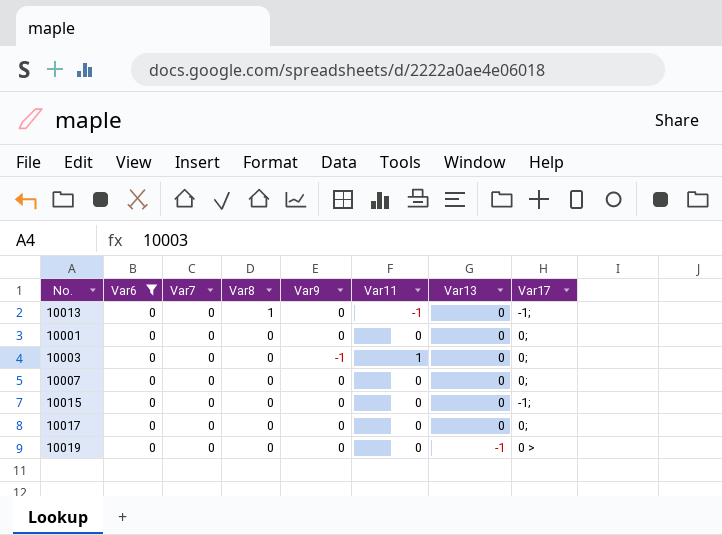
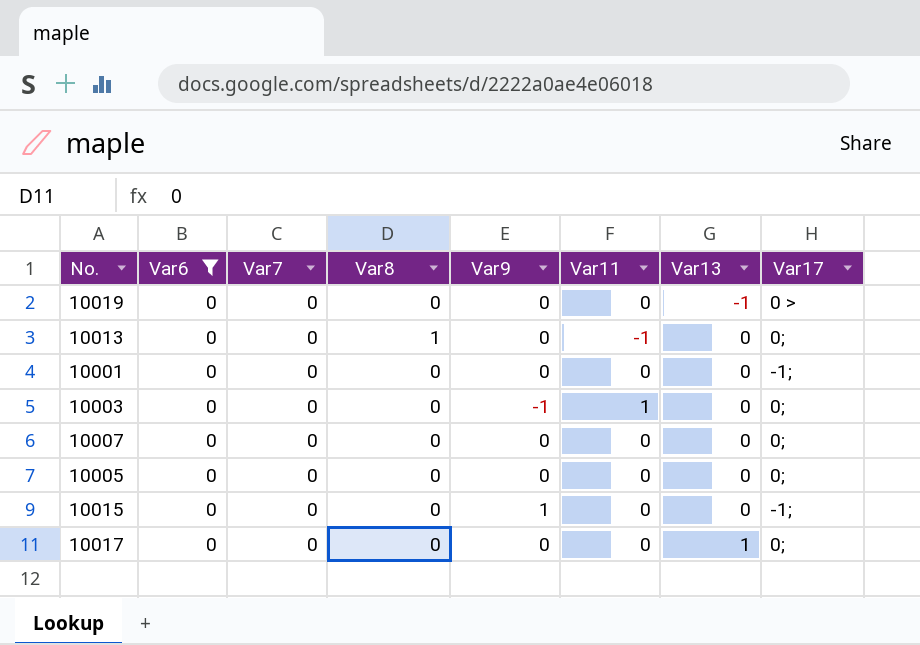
row order: Var8 descending -> Var13 ascending
10013 | Var17: -1; -> 0;
10001 | Var17: 0; -> -1;
row 10005: none -> 0 | 0 | 0 | 0 | 0 | 0 | 0;
10015 | Var9: 0 -> 1
10017 | Var13: 0 -> 1

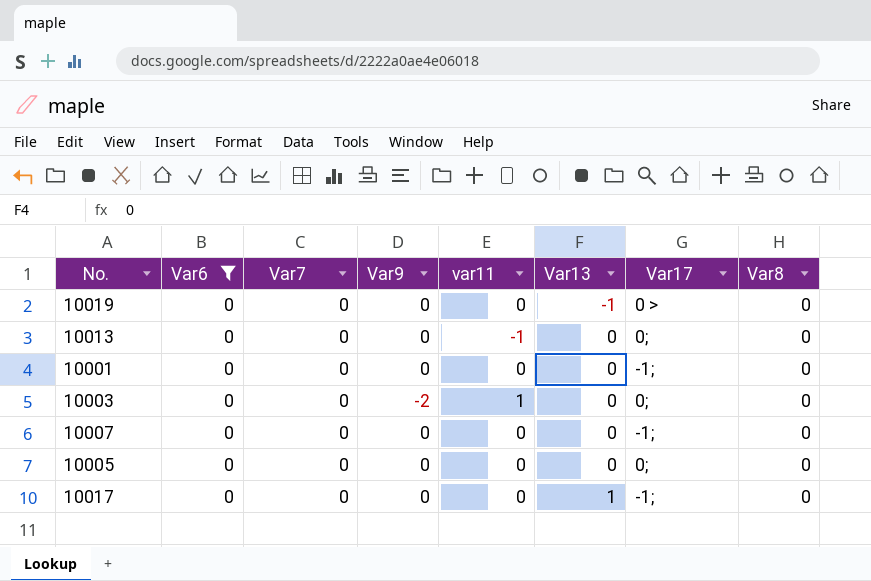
column name: Var11 -> var11
column Var8 | position: 4 -> 8
row 10015: 0 | 0 | 0 | 1 | 0 | 0 | -1; -> none
10013 | Var8: 1 -> 0
10003 | Var9: -1 -> -2
10007 | Var17: 0; -> -1;
10017 | Var17: 0; -> -1;

